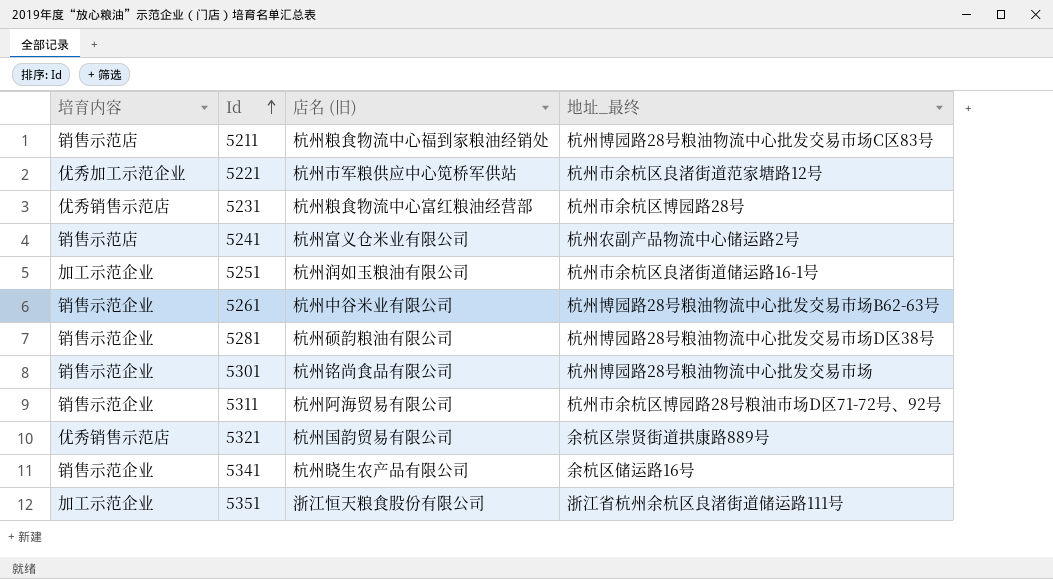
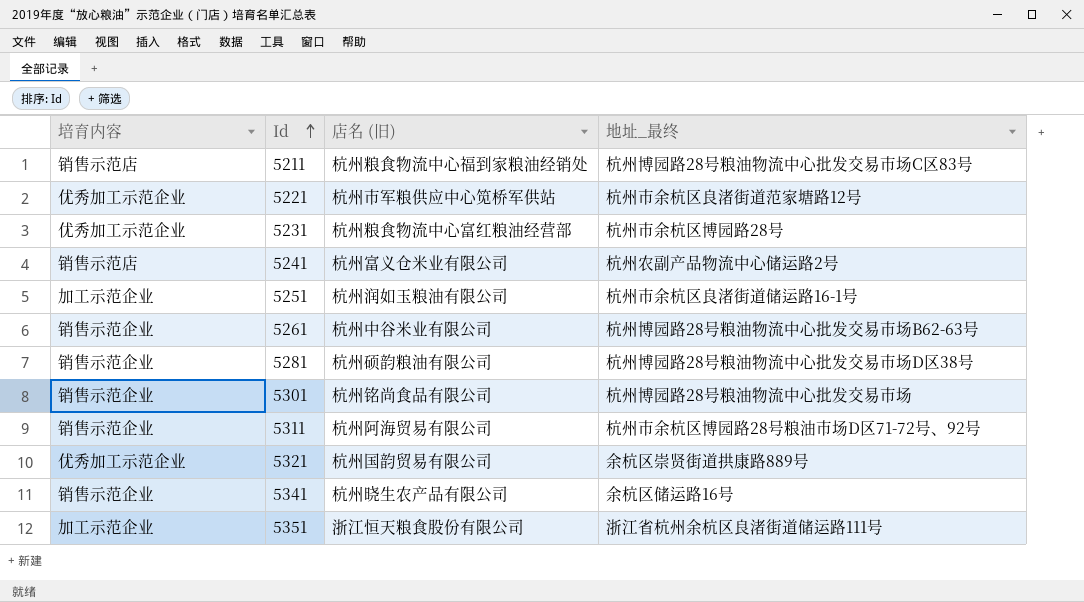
5231 | 培育内容: 优秀销售示范店 -> 优秀加工示范企业
5321 | 培育内容: 优秀销售示范店 -> 优秀加工示范企业

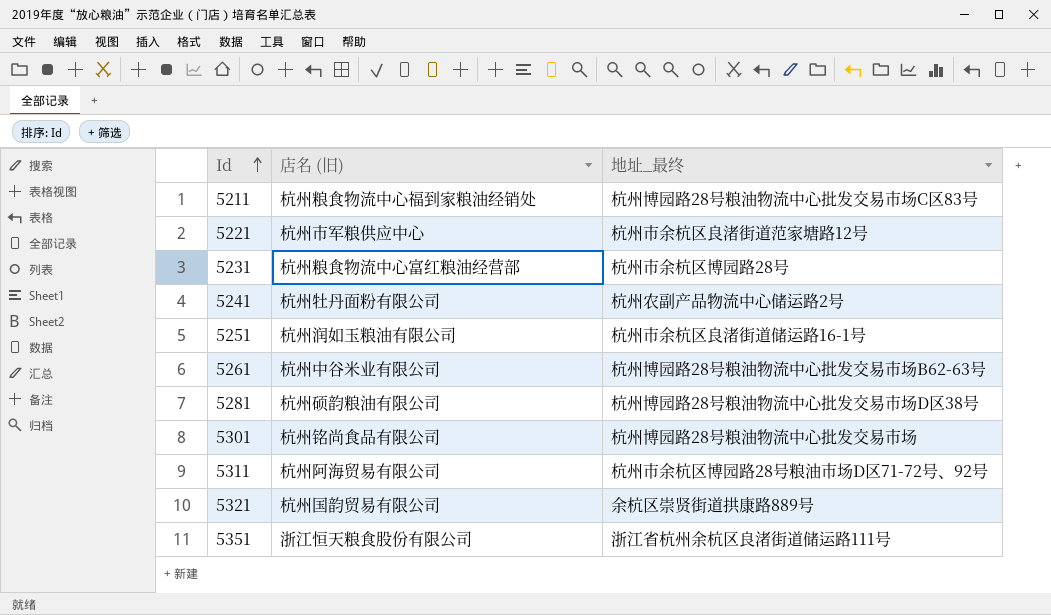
column 培育内容 | position: 1 -> none
row 5341: 销售示范企业 | 杭州晓生农产品有限公司 | 余杭区储运路16号 -> none
5221 | 店名 (旧): 杭州市军粮供应中心笕桥军供站 -> 杭州市军粮供应中心
5241 | 店名 (旧): 杭州富义仓米业有限公司 -> 杭州牡丹面粉有限公司

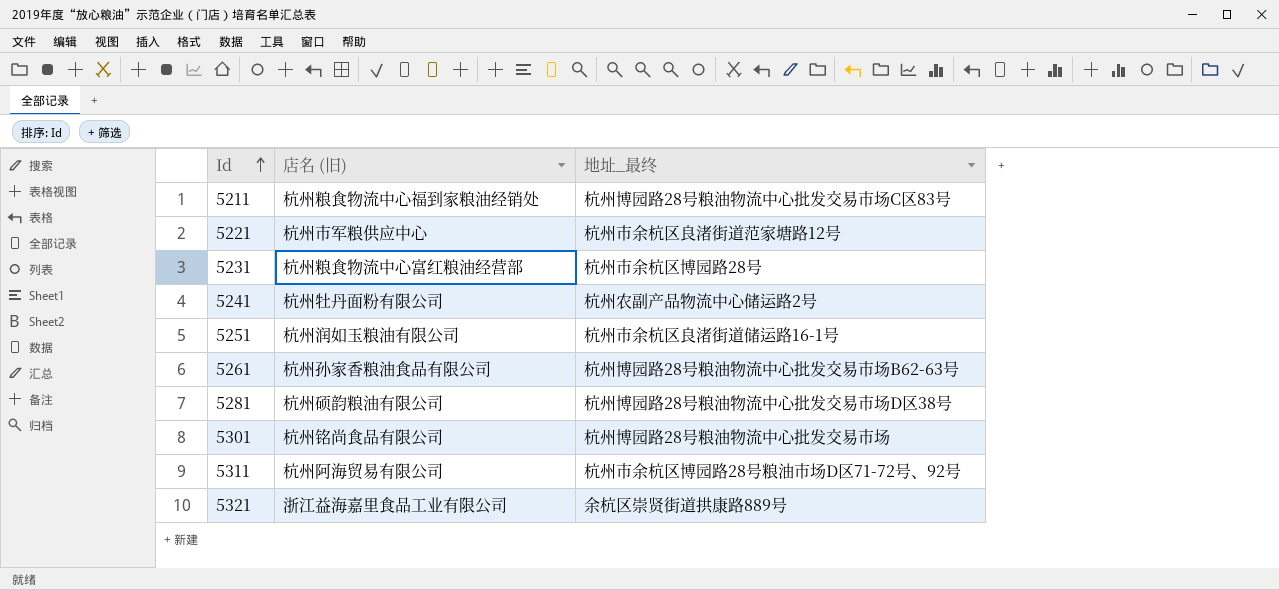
row 5351: 浙江恒天粮食股份有限公司 | 浙江省杭州余杭区良渚街道储运路111号 -> none
5261 | 店名 (旧): 杭州中谷米业有限公司 -> 杭州孙家香粮油食品有限公司
5321 | 店名 (旧): 杭州国韵贸易有限公司 -> 浙江益海嘉里食品工业有限公司

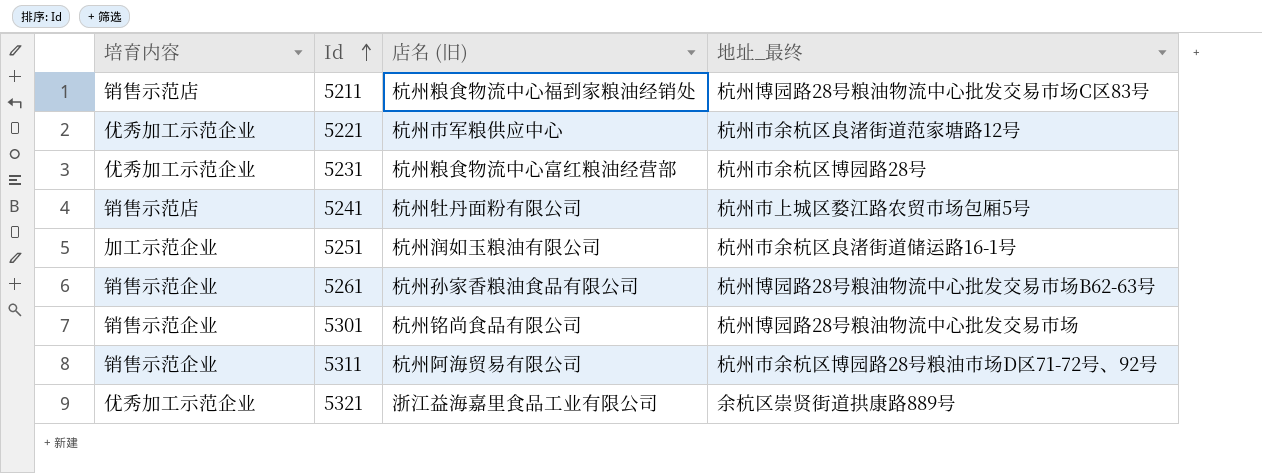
column 培育内容 | position: none -> 1
row 5281: 杭州硕韵粮油有限公司 | 杭州博园路28号粮油物流中心批发交易市场D区38号 -> none
5241 | 地址_最终: 杭州农副产品物流中心储运路2号 -> 杭州市上城区婺江路农贸市场包厢5号

